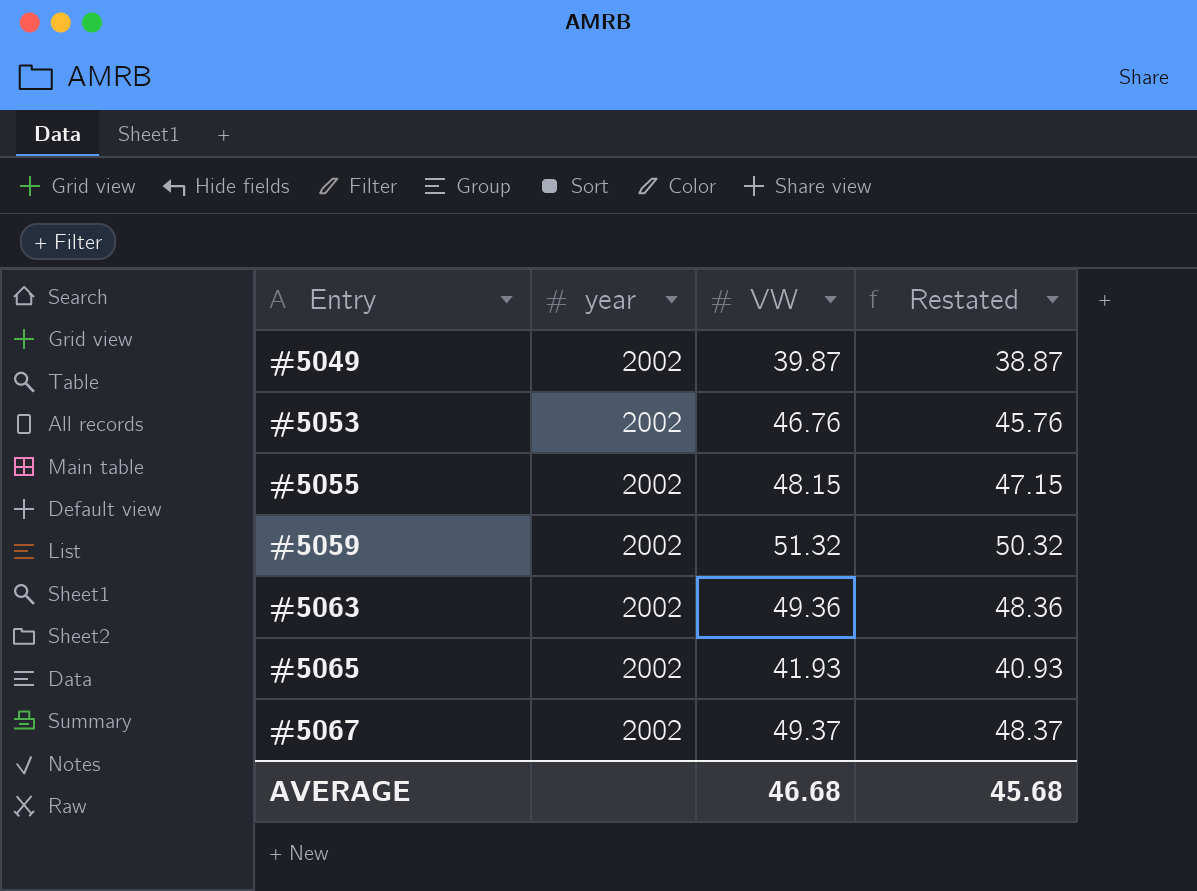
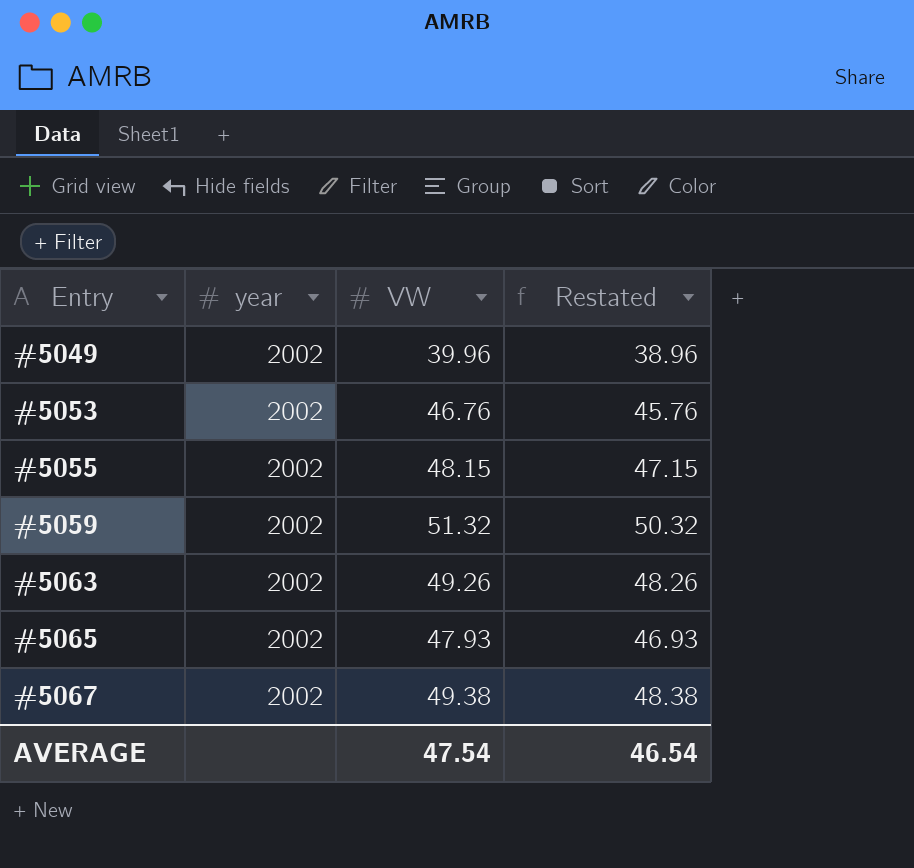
#5049 | VW: 39.87 -> 39.96
#5049 | Restated: 38.87 -> 38.96
#5063 | VW: 49.36 -> 49.26
#5063 | Restated: 48.36 -> 48.26
#5065 | VW: 41.93 -> 47.93
#5065 | Restated: 40.93 -> 46.93
#5067 | VW: 49.37 -> 49.38
#5067 | Restated: 48.37 -> 48.38
AVERAGE | VW: 46.68 -> 47.54
AVERAGE | Restated: 45.68 -> 46.54

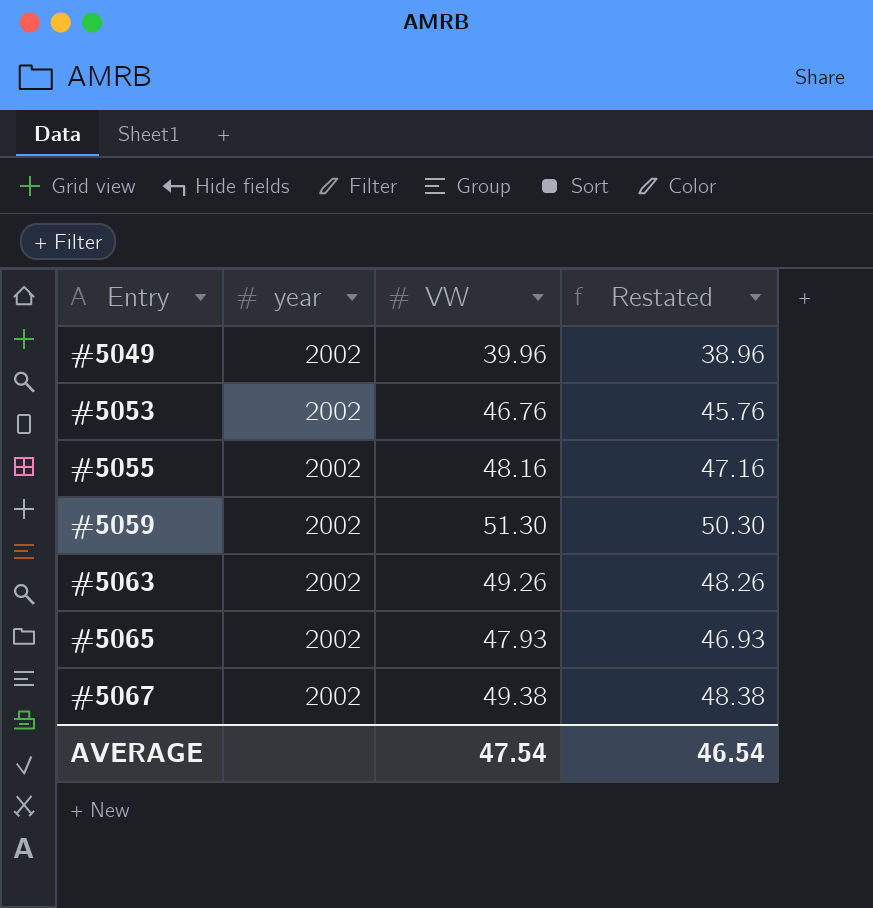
#5055 | VW: 48.15 -> 48.16
#5055 | Restated: 47.15 -> 47.16
#5059 | VW: 51.32 -> 51.30
#5059 | Restated: 50.32 -> 50.30

